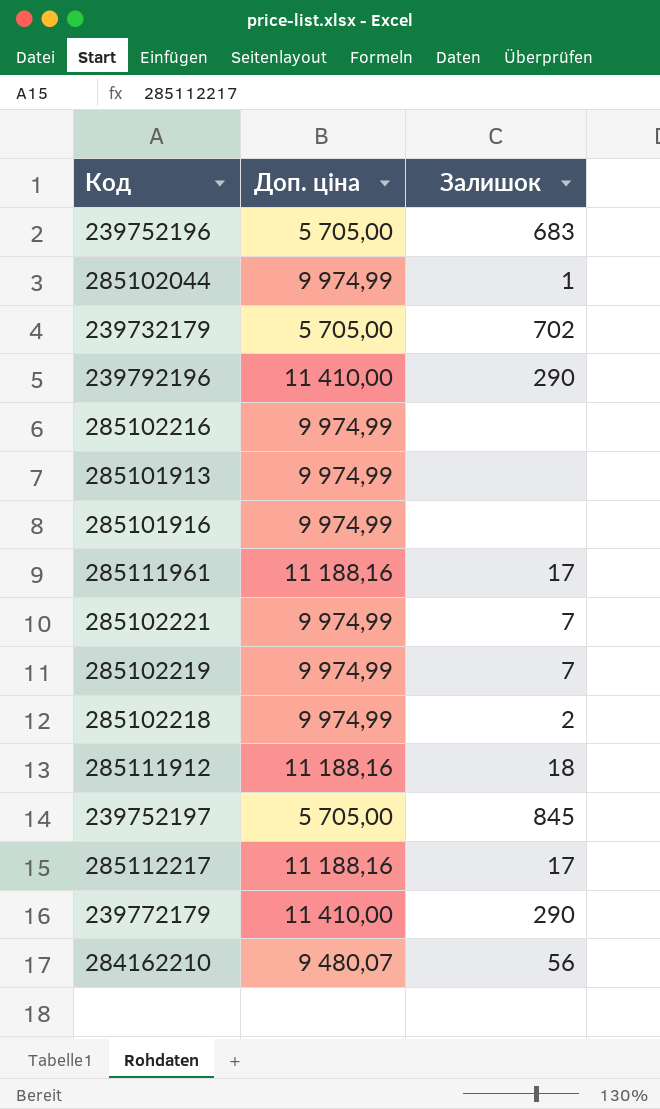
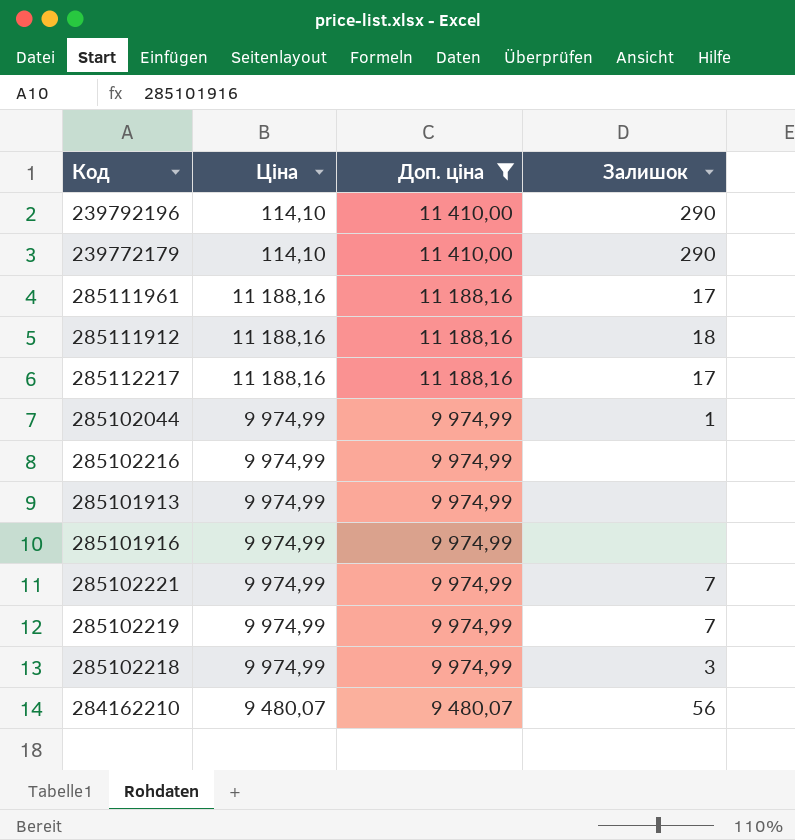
filter: none -> Доп. ціна != 5 705,00
row order: none -> Доп. ціна descending
column Ціна | position: none -> 2
285102218 | Залишок: 2 -> 3

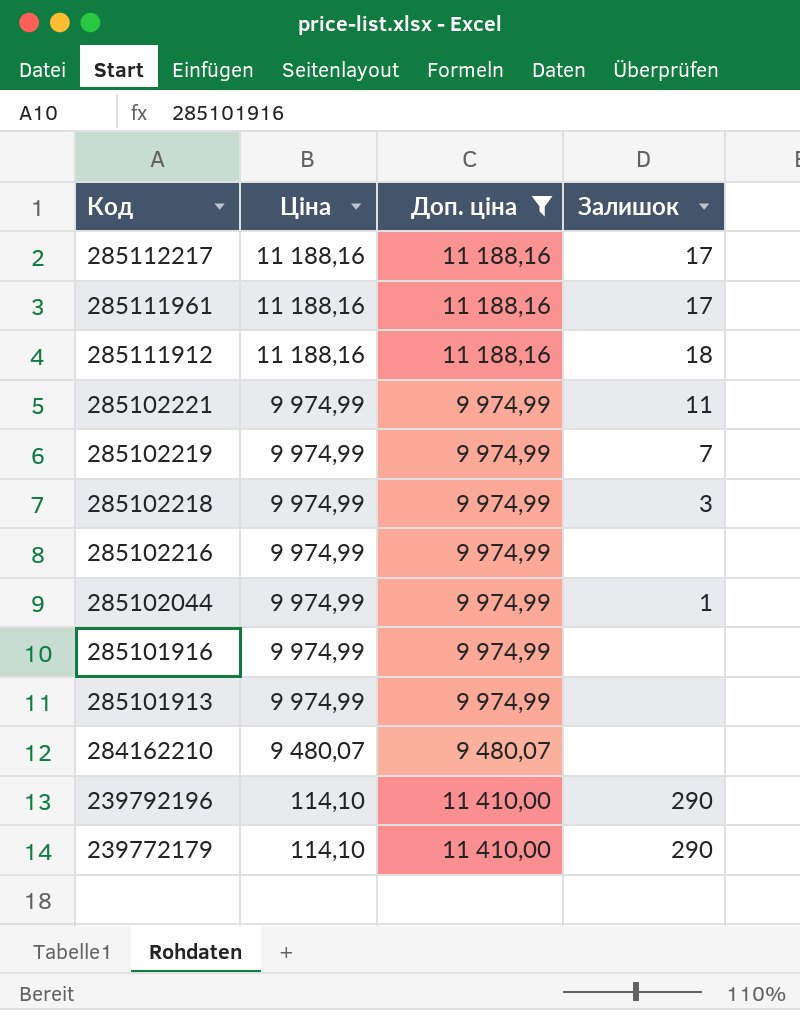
row order: Доп. ціна descending -> Код descending
285102221 | Залишок: 7 -> 11
284162210 | Залишок: 56 -> none

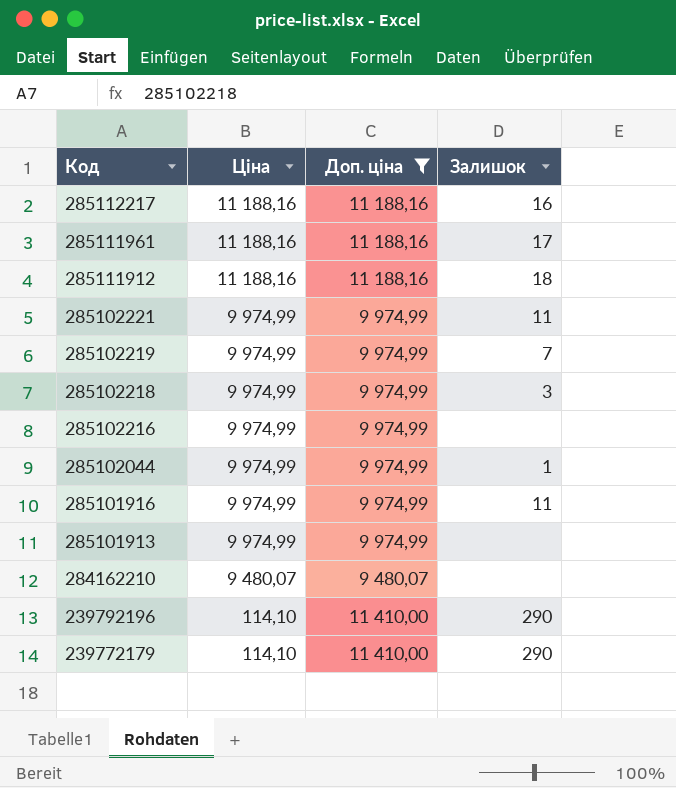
285112217 | Залишок: 17 -> 16
285101916 | Залишок: none -> 11

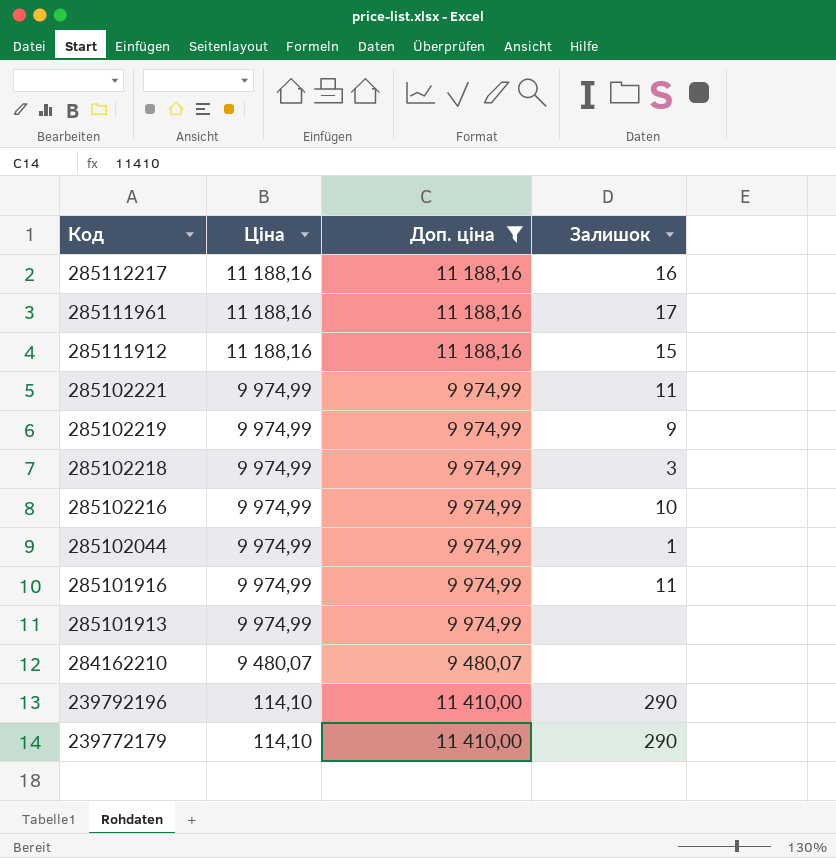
285111912 | Залишок: 18 -> 15
285102219 | Залишок: 7 -> 9
285102216 | Залишок: none -> 10

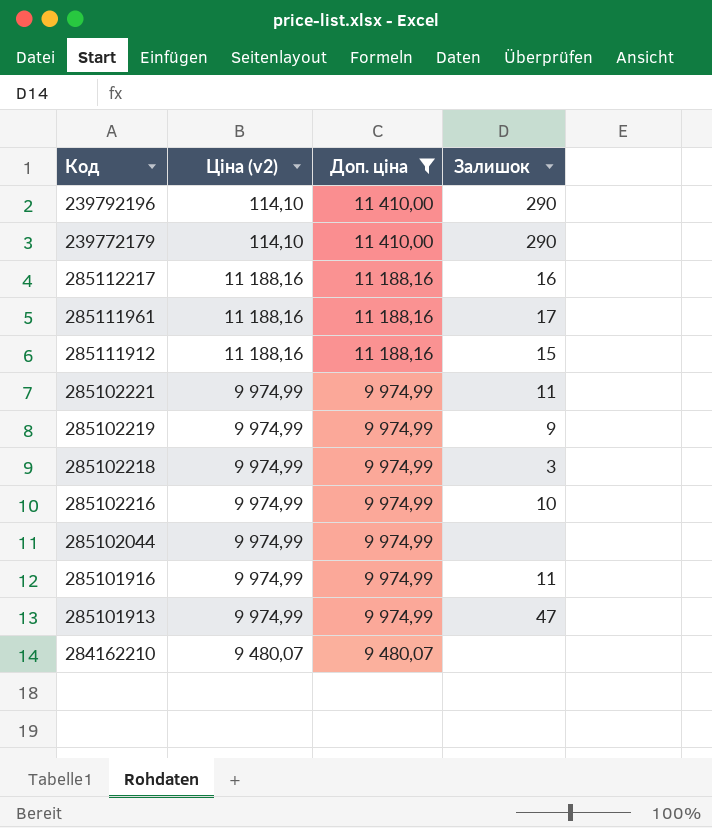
row order: Код descending -> Доп. ціна descending
column name: Ціна -> Ціна (v2)
285102044 | Залишок: 1 -> none
285101913 | Залишок: none -> 47

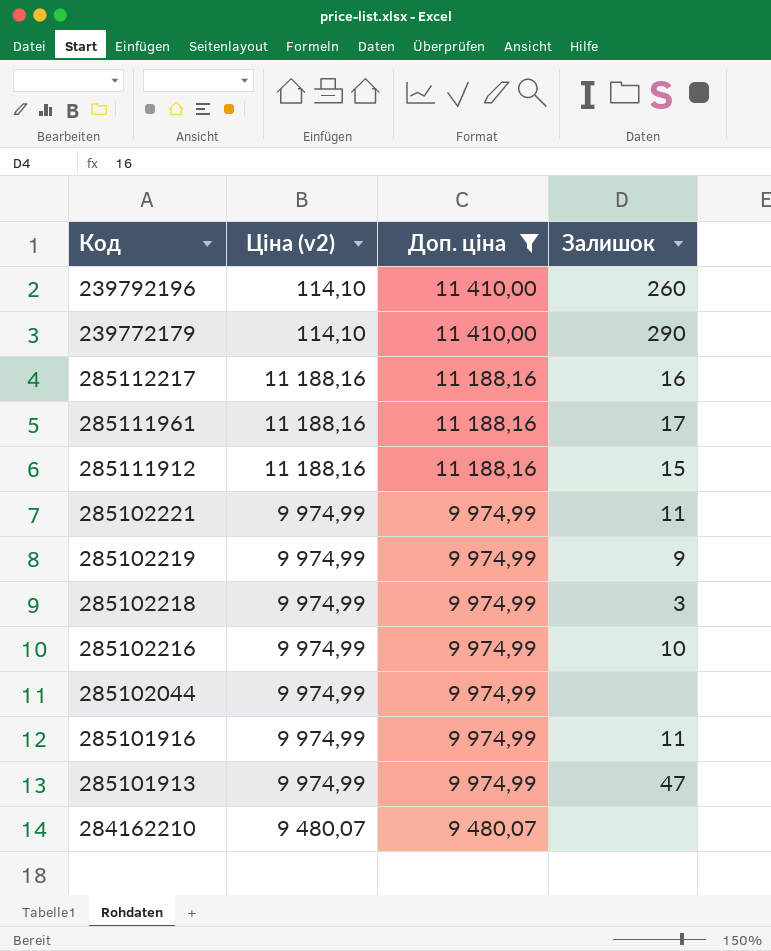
239792196 | Залишок: 290 -> 260

